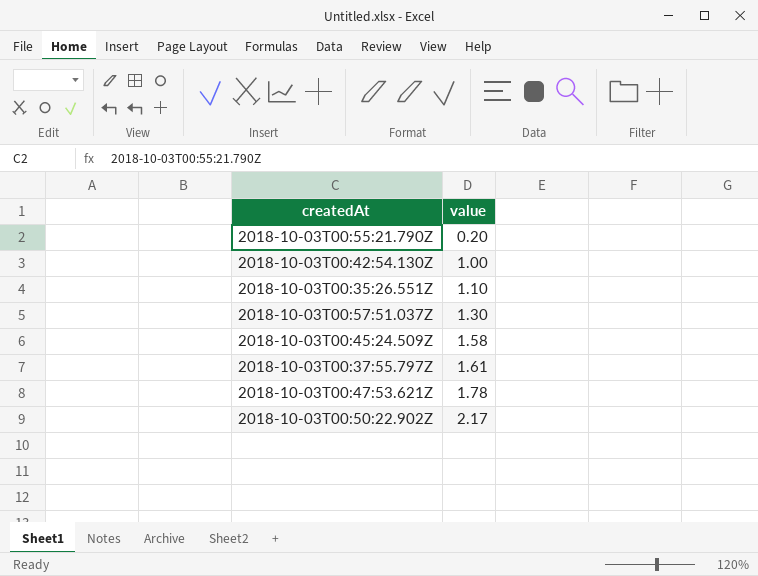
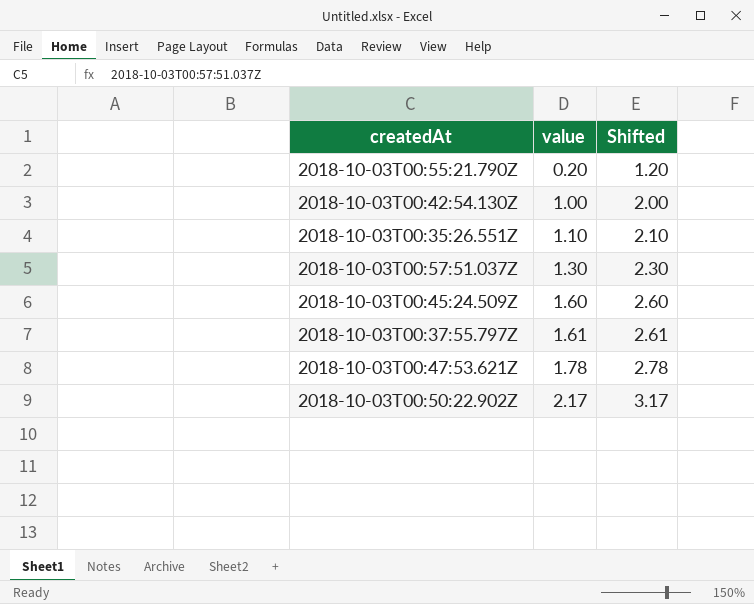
column Shifted | formula: none -> [value] + 1
2018-10-03T00:45:24.509Z | value: 1.58 -> 1.60

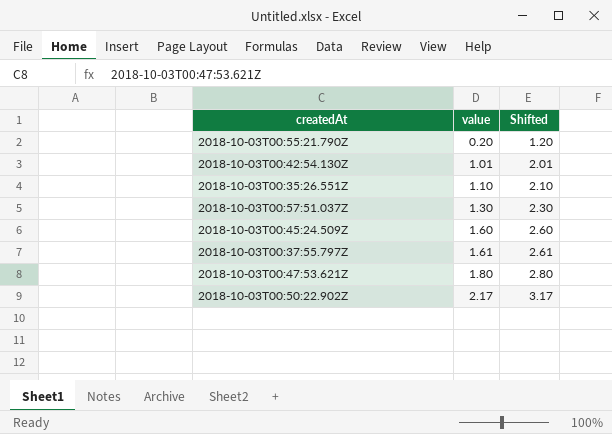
2018-10-03T00:42:54.130Z | value: 1.00 -> 1.01
2018-10-03T00:42:54.130Z | Shifted: 2.00 -> 2.01
2018-10-03T00:47:53.621Z | value: 1.78 -> 1.80
2018-10-03T00:47:53.621Z | Shifted: 2.78 -> 2.80

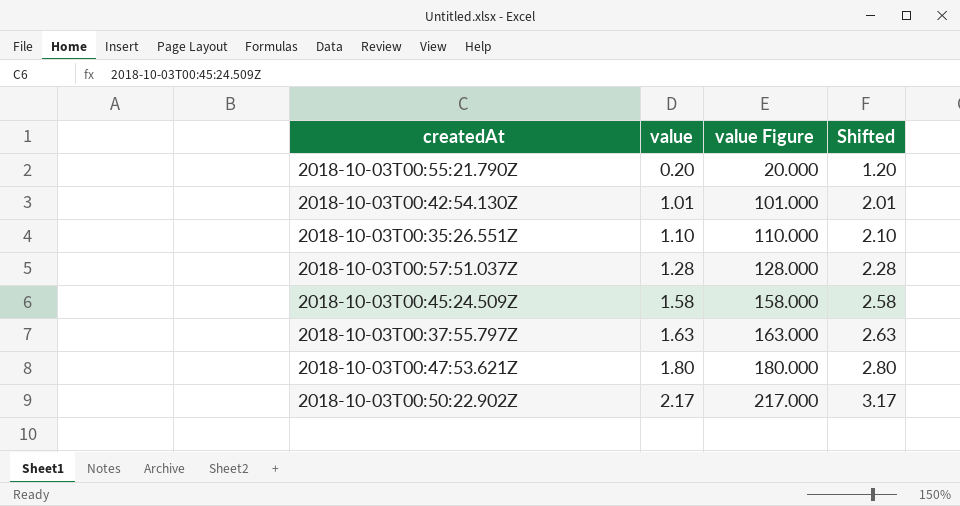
column value Figure | formula: none -> [value] * 100
2018-10-03T00:57:51.037Z | value: 1.30 -> 1.28
2018-10-03T00:57:51.037Z | Shifted: 2.30 -> 2.28
2018-10-03T00:45:24.509Z | value: 1.60 -> 1.58
2018-10-03T00:45:24.509Z | Shifted: 2.60 -> 2.58
2018-10-03T00:37:55.797Z | value: 1.61 -> 1.63
2018-10-03T00:37:55.797Z | Shifted: 2.61 -> 2.63

